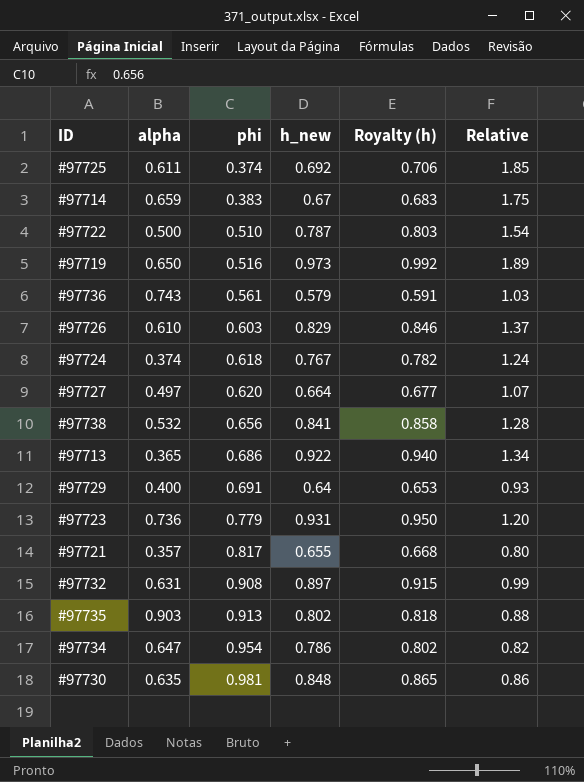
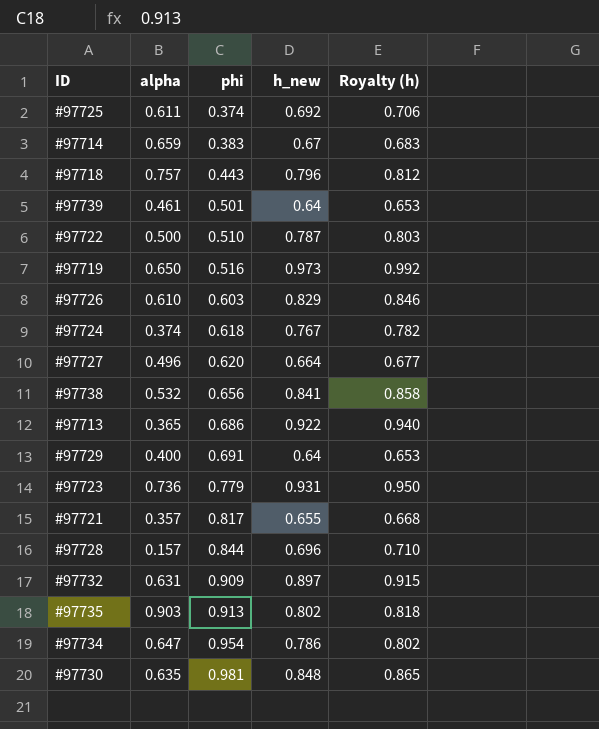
column Relative | formula: [h_new] / [phi] -> none
row #97736: 0.743 | 0.561 | 0.579 | 0.591 | 1.03 -> none
row #97718: none -> 0.757 | 0.443 | 0.796 | 0.812
row #97739: none -> 0.461 | 0.501 | 0.64 | 0.653
#97727 | alpha: 0.497 -> 0.496
row #97728: none -> 0.157 | 0.844 | 0.696 | 0.710
#97732 | phi: 0.908 -> 0.909

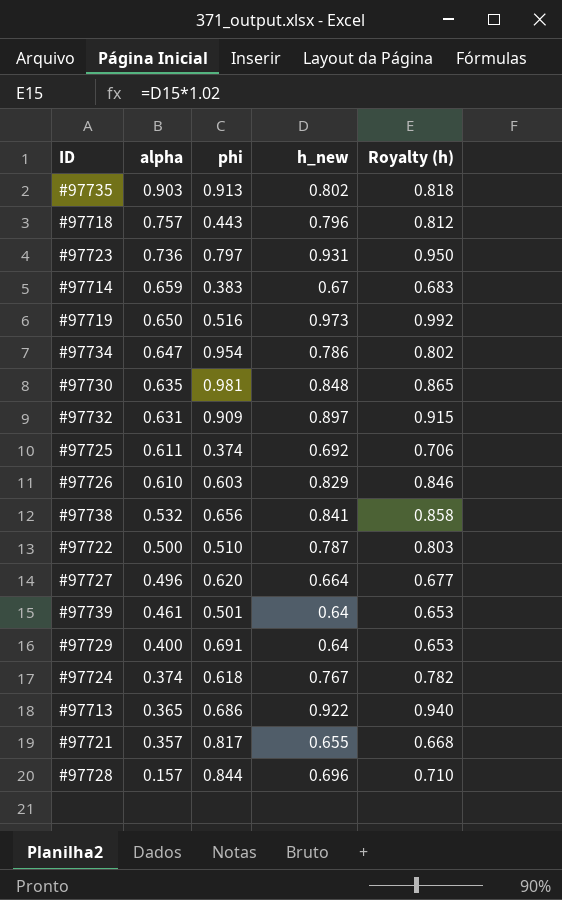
row order: phi ascending -> alpha descending
#97723 | phi: 0.779 -> 0.797

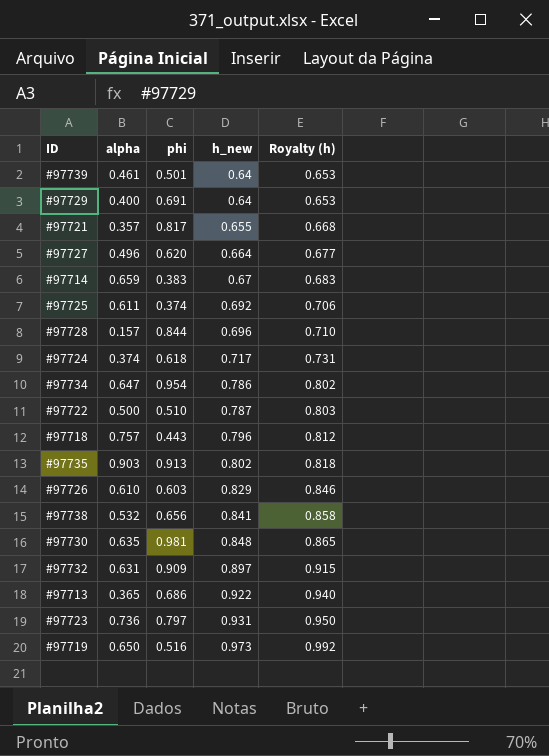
row order: alpha descending -> h_new ascending
#97724 | h_new: 0.767 -> 0.717
#97724 | Royalty (h): 0.782 -> 0.731

